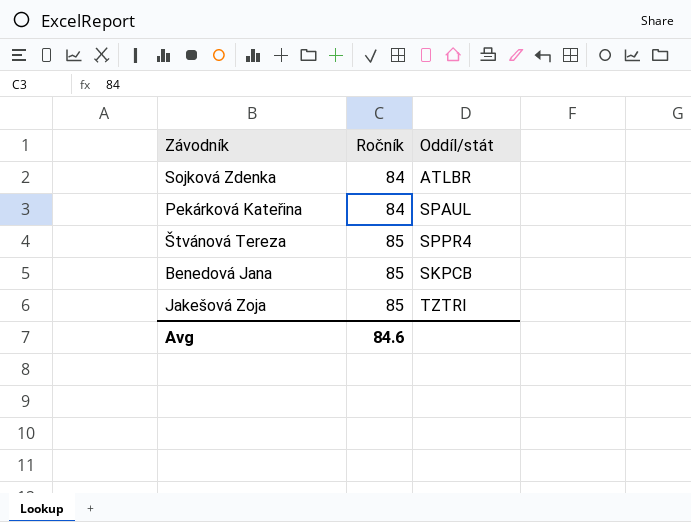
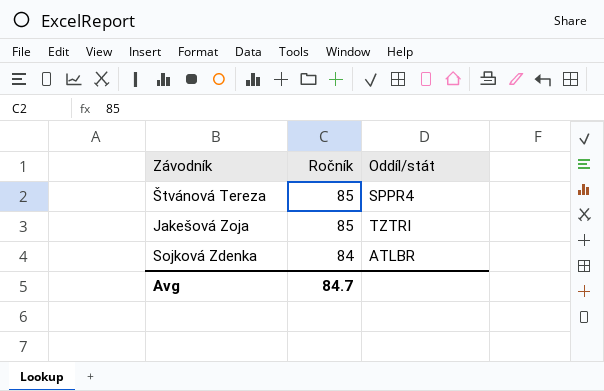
row order: Ročník ascending -> Ročník descending
row Pekárková Kateřina: 84 | SPAUL -> none
row Benedová Jana: 85 | SKPCB -> none
Avg | Ročník: 84.6 -> 84.7

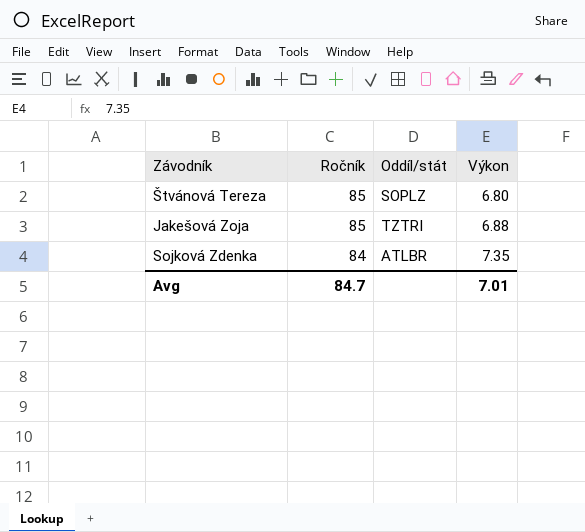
column Výkon | position: none -> 4
Štvánová Tereza | Oddíl/stát: SPPR4 -> SOPLZ

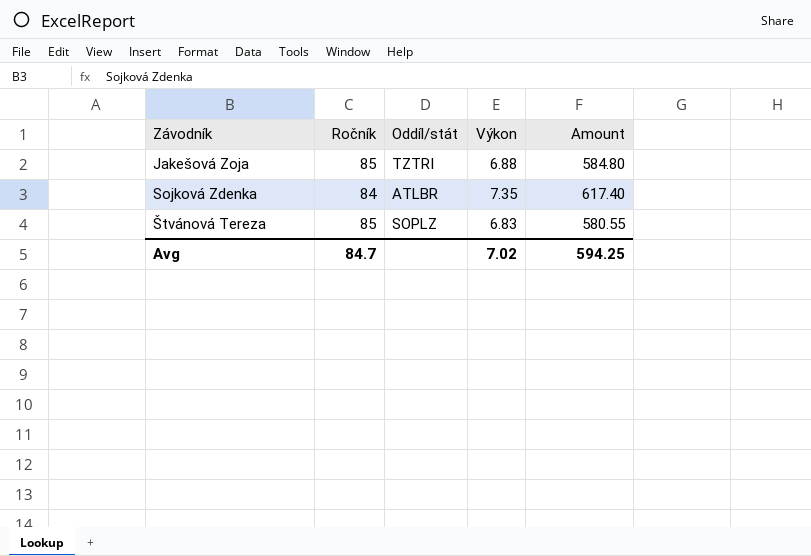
row order: Ročník descending -> Závodník ascending
column Amount | formula: none -> [Ročník] * [Výkon]
Štvánová Tereza | Výkon: 6.80 -> 6.83
Avg | Výkon: 7.01 -> 7.02

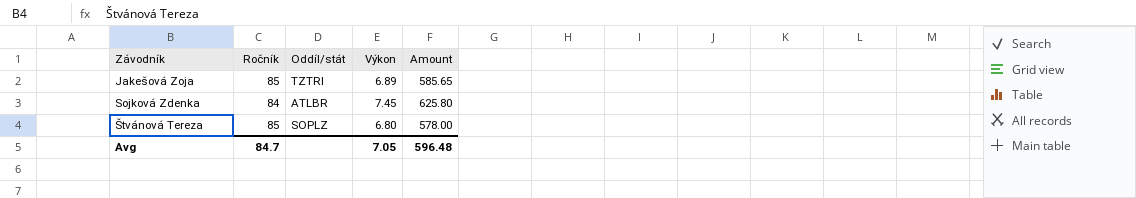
Jakešová Zoja | Výkon: 6.88 -> 6.89
Jakešová Zoja | Amount: 584.80 -> 585.65
Sojková Zdenka | Výkon: 7.35 -> 7.45
Sojková Zdenka | Amount: 617.40 -> 625.80
Štvánová Tereza | Výkon: 6.83 -> 6.80
Štvánová Tereza | Amount: 580.55 -> 578.00
Avg | Výkon: 7.02 -> 7.05
Avg | Amount: 594.25 -> 596.48

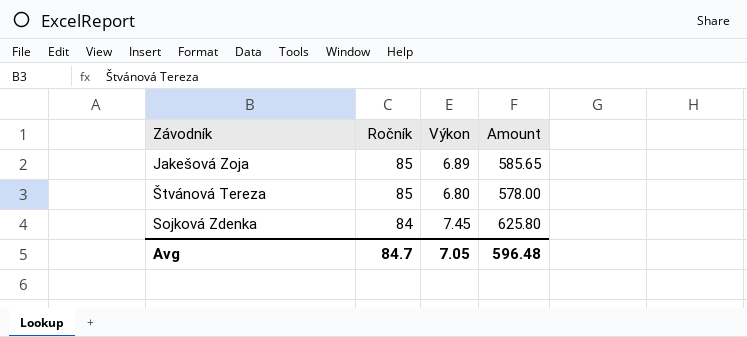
row order: Závodník ascending -> Ročník descending
column Oddíl/stát | position: 3 -> none

